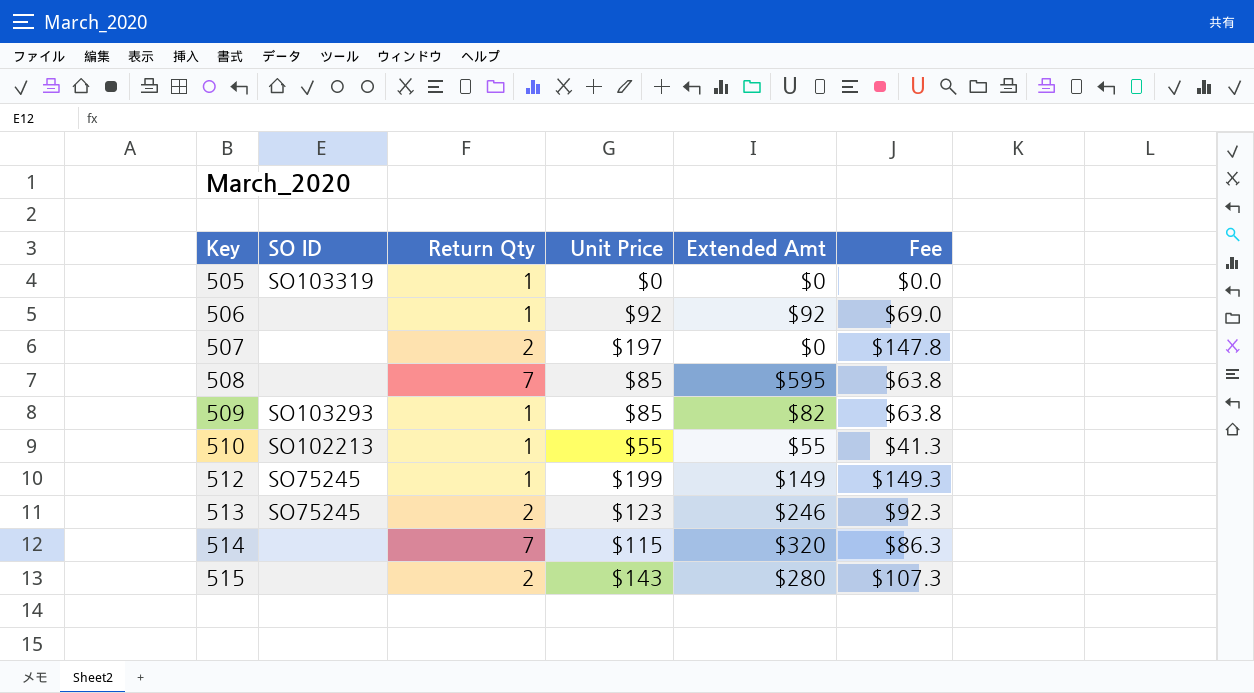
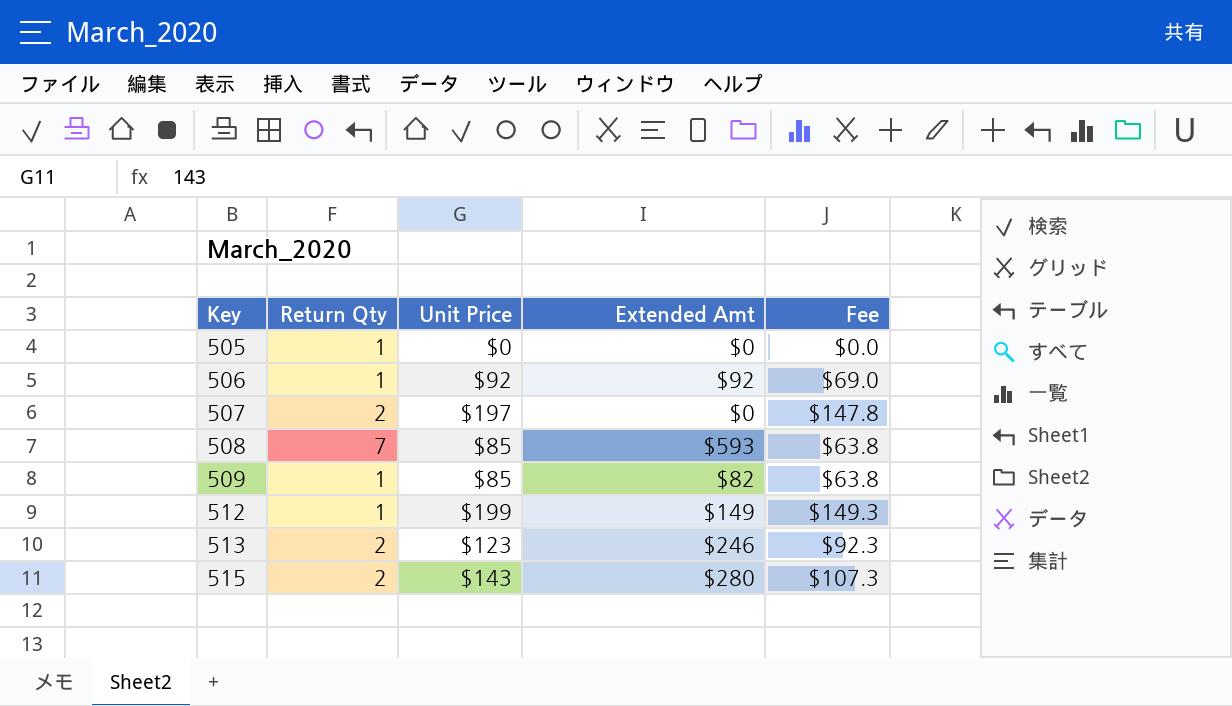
column SO ID | position: 2 -> none
row 510: SO102213 | 1 | $55 | $55 | $41.3 -> none
row 514: none | 7 | $115 | $320 | $86.3 -> none
508 | Extended Amt: $595 -> $593

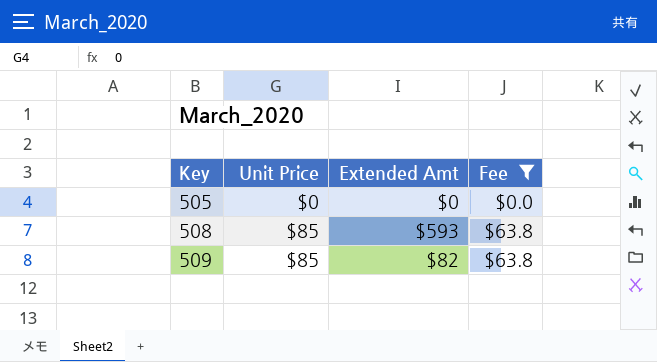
filter: none -> Fee <= $63.8
column Return Qty | position: 2 -> none

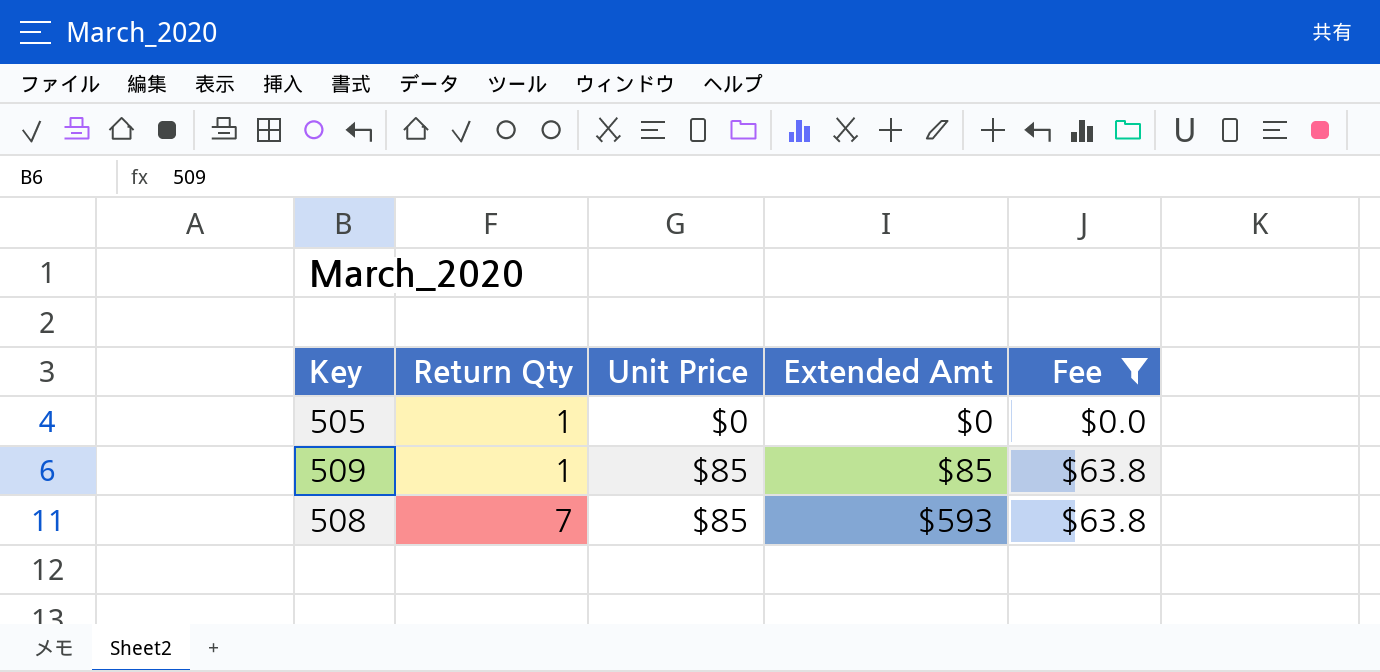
row order: Key ascending -> Return Qty ascending
column Return Qty | position: none -> 2
509 | Extended Amt: $82 -> $85

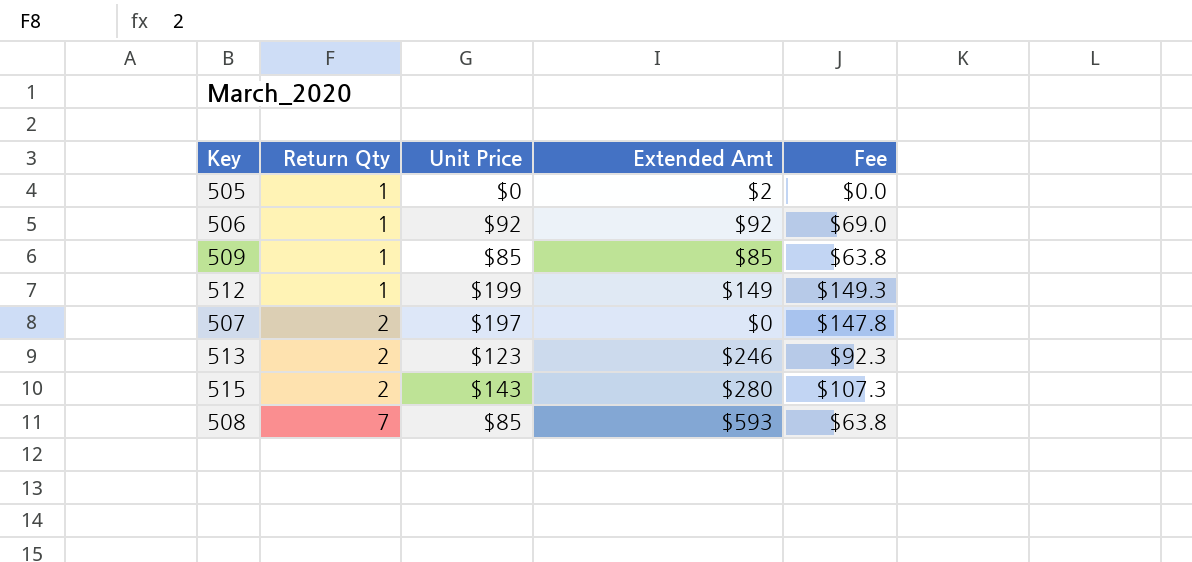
filter: Fee <= $63.8 -> none
505 | Extended Amt: $0 -> $2

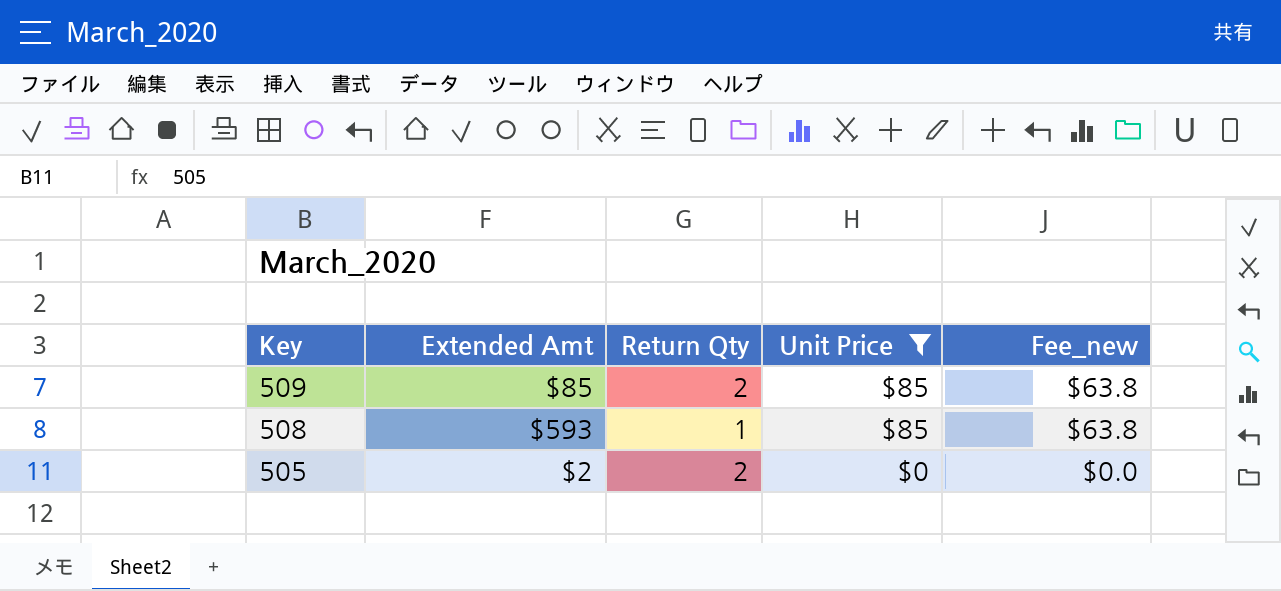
filter: none -> Unit Price <= $85
row order: Return Qty ascending -> Key descending
column Extended Amt | position: 4 -> 2
column name: Fee -> Fee_new
509 | Return Qty: 1 -> 2
508 | Return Qty: 7 -> 1
505 | Return Qty: 1 -> 2

